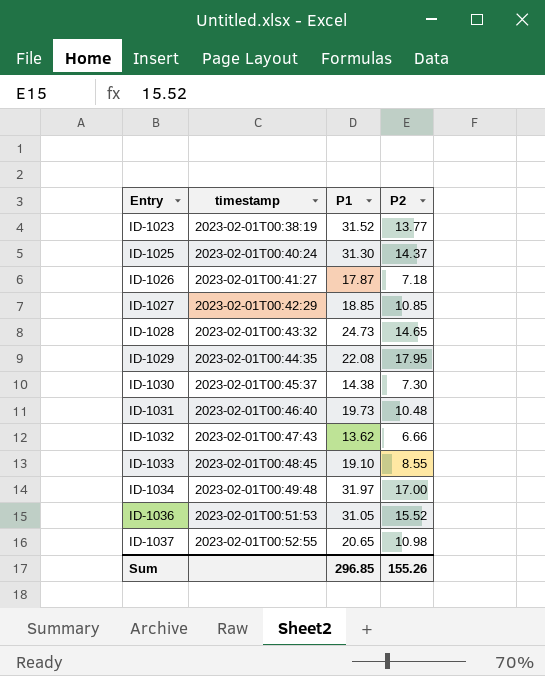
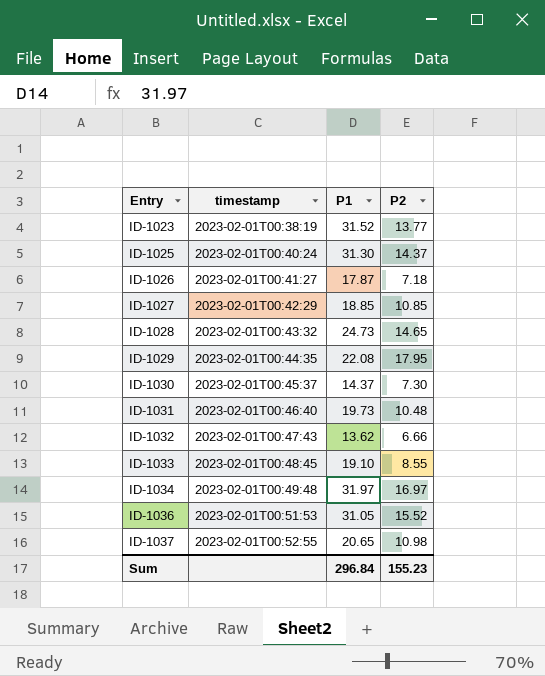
ID-1030 | P1: 14.38 -> 14.37
ID-1034 | P2: 17.00 -> 16.97
Sum | P1: 296.85 -> 296.84
Sum | P2: 155.26 -> 155.23

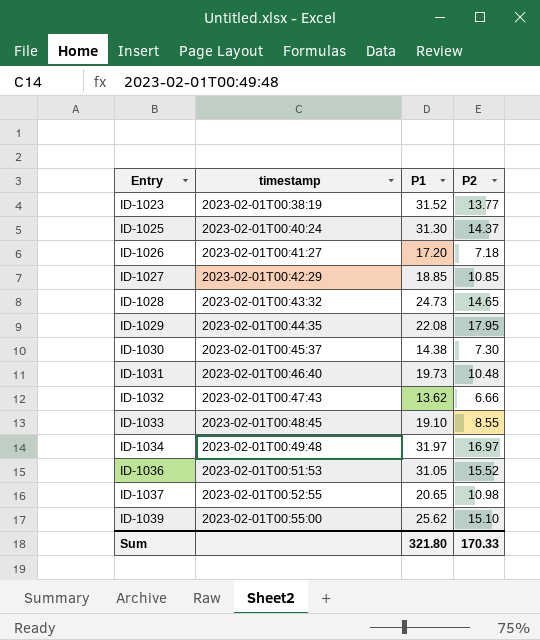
ID-1026 | P1: 17.87 -> 17.20
ID-1030 | P1: 14.37 -> 14.38
row ID-1039: none -> 2023-02-01T00:55:00 | 25.62 | 15.10
Sum | P1: 296.84 -> 321.80
Sum | P2: 155.23 -> 170.33

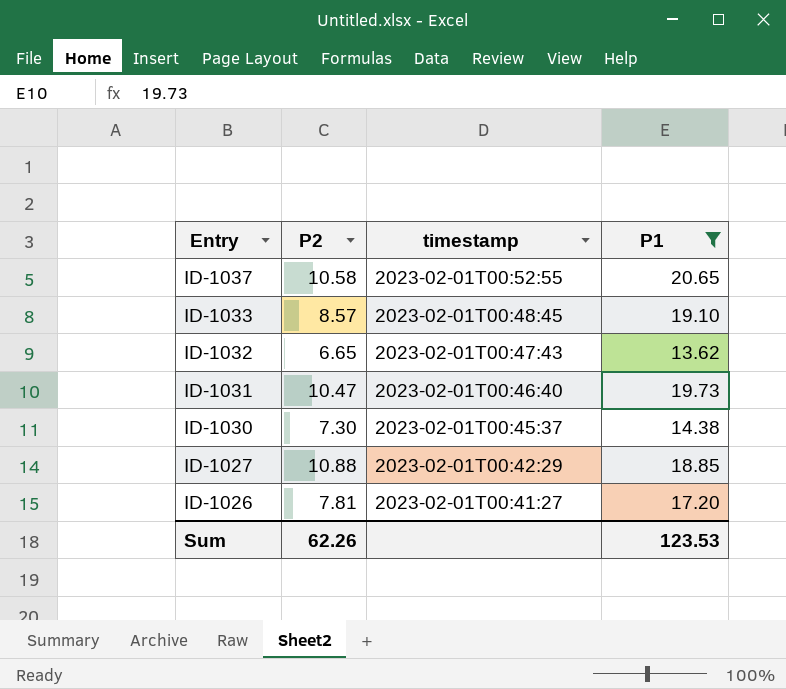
filter: none -> P1 <= 20.65
row order: Entry ascending -> Entry descending
column P2 | position: 4 -> 2
ID-1037 | P2: 10.98 -> 10.58
ID-1033 | P2: 8.55 -> 8.57
ID-1032 | P2: 6.66 -> 6.65
ID-1031 | P2: 10.48 -> 10.47
ID-1027 | P2: 10.85 -> 10.88
ID-1026 | P2: 7.18 -> 7.81
Sum | P2: 170.33 -> 62.26
Sum | P1: 321.80 -> 123.53

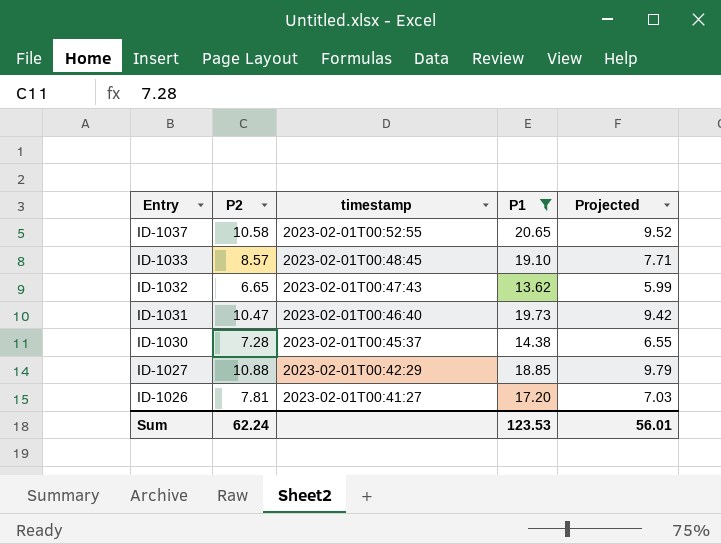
column Projected | formula: none -> [P2] * 0.9
ID-1030 | P2: 7.30 -> 7.28
Sum | P2: 62.26 -> 62.24

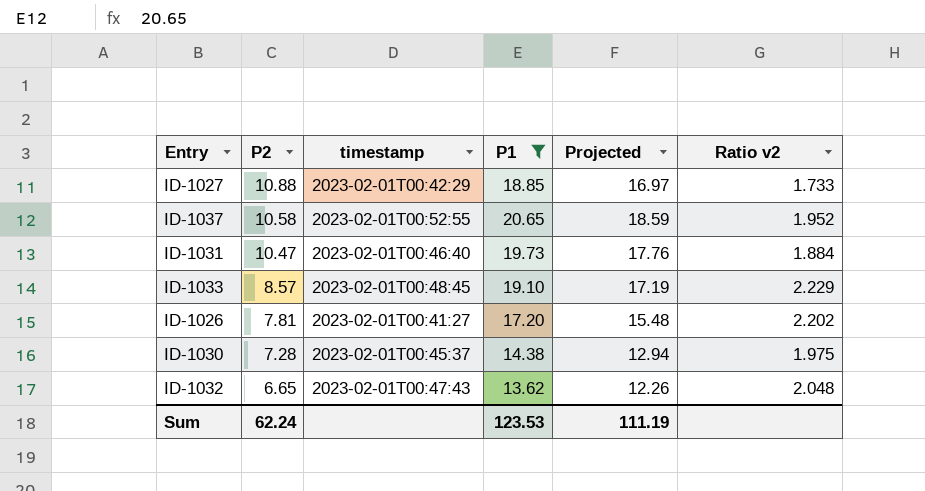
row order: Entry descending -> P2 descending
column Projected | formula: [P2] * 0.9 -> [P1] * 0.9
column Ratio v2 | formula: none -> [P1] / [P2]
Sum | Projected: 56.01 -> 111.19

